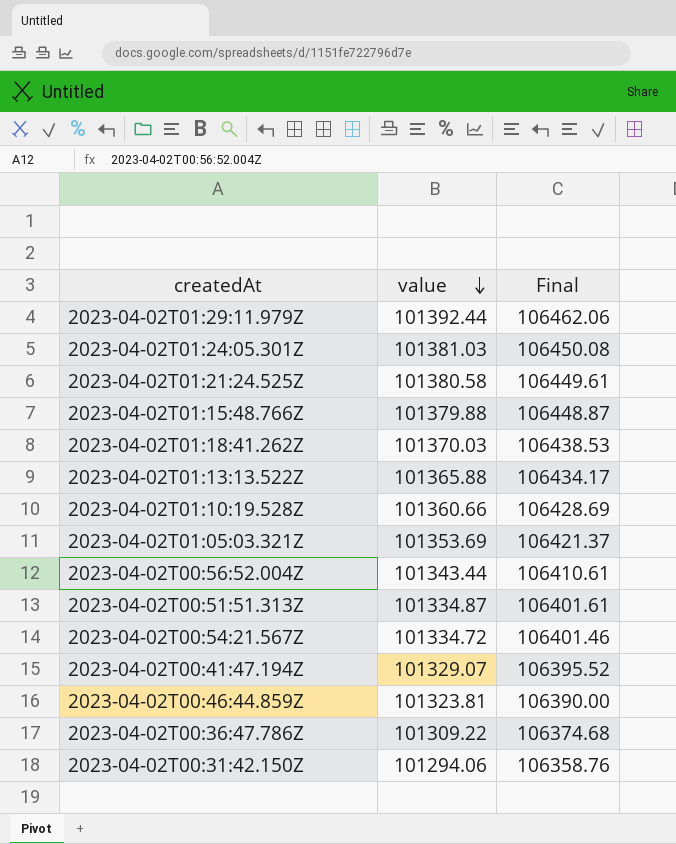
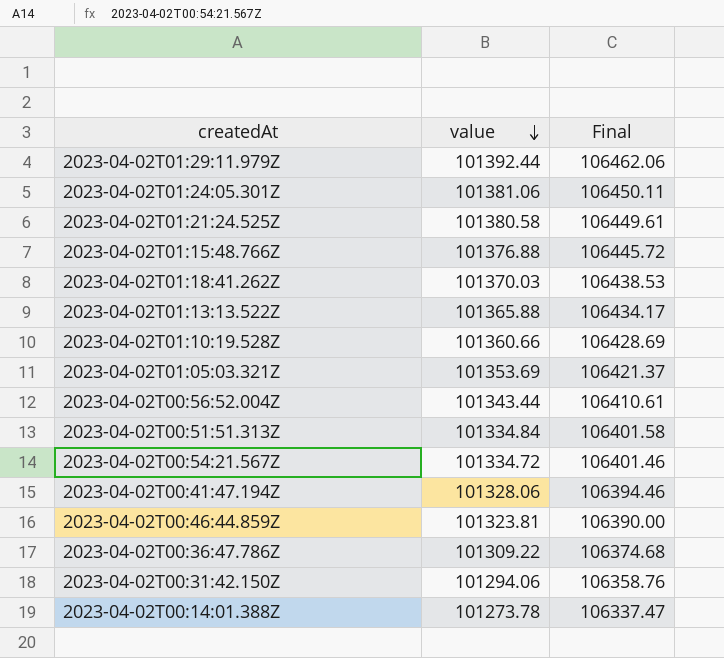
2023-04-02T01:24:05.301Z | value: 101381.03 -> 101381.06
2023-04-02T01:24:05.301Z | Final: 106450.08 -> 106450.11
2023-04-02T01:15:48.766Z | value: 101379.88 -> 101376.88
2023-04-02T01:15:48.766Z | Final: 106448.87 -> 106445.72
2023-04-02T00:51:51.313Z | value: 101334.87 -> 101334.84
2023-04-02T00:51:51.313Z | Final: 106401.61 -> 106401.58
2023-04-02T00:41:47.194Z | value: 101329.07 -> 101328.06
2023-04-02T00:41:47.194Z | Final: 106395.52 -> 106394.46
row 2023-04-02T00:14:01.388Z: none -> 101273.78 | 106337.47

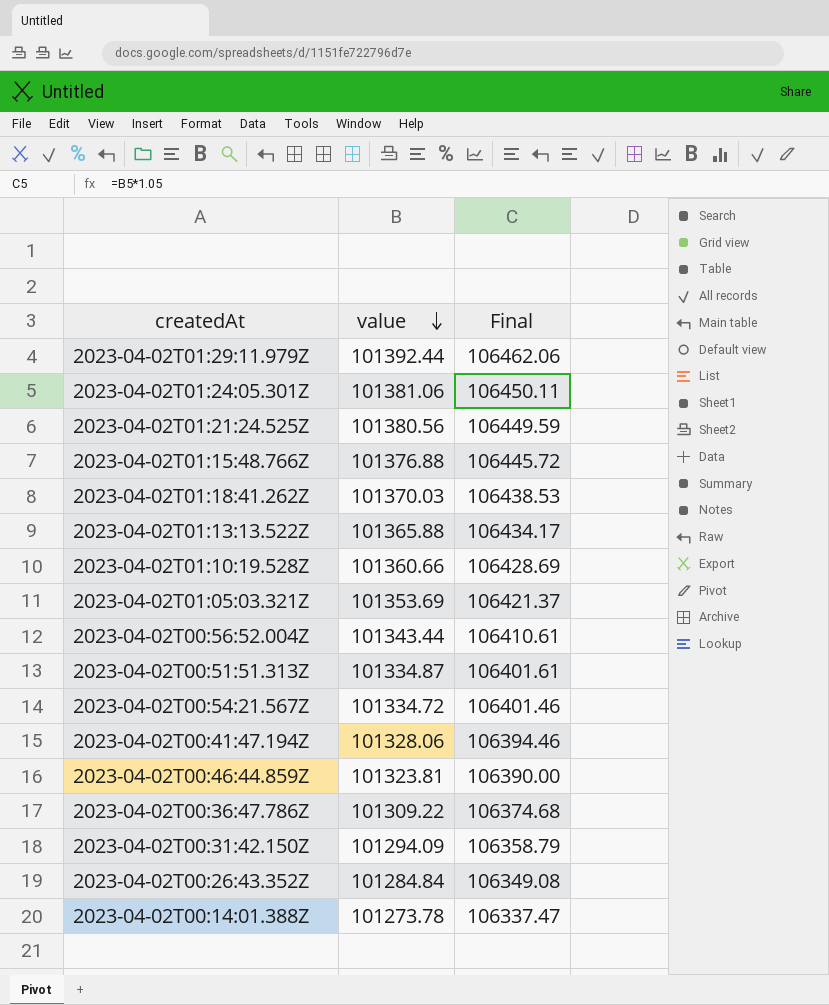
2023-04-02T01:21:24.525Z | value: 101380.58 -> 101380.56
2023-04-02T01:21:24.525Z | Final: 106449.61 -> 106449.59
2023-04-02T00:51:51.313Z | value: 101334.84 -> 101334.87
2023-04-02T00:51:51.313Z | Final: 106401.58 -> 106401.61
2023-04-02T00:31:42.150Z | value: 101294.06 -> 101294.09
2023-04-02T00:31:42.150Z | Final: 106358.76 -> 106358.79
row 2023-04-02T00:26:43.352Z: none -> 101284.84 | 106349.08

